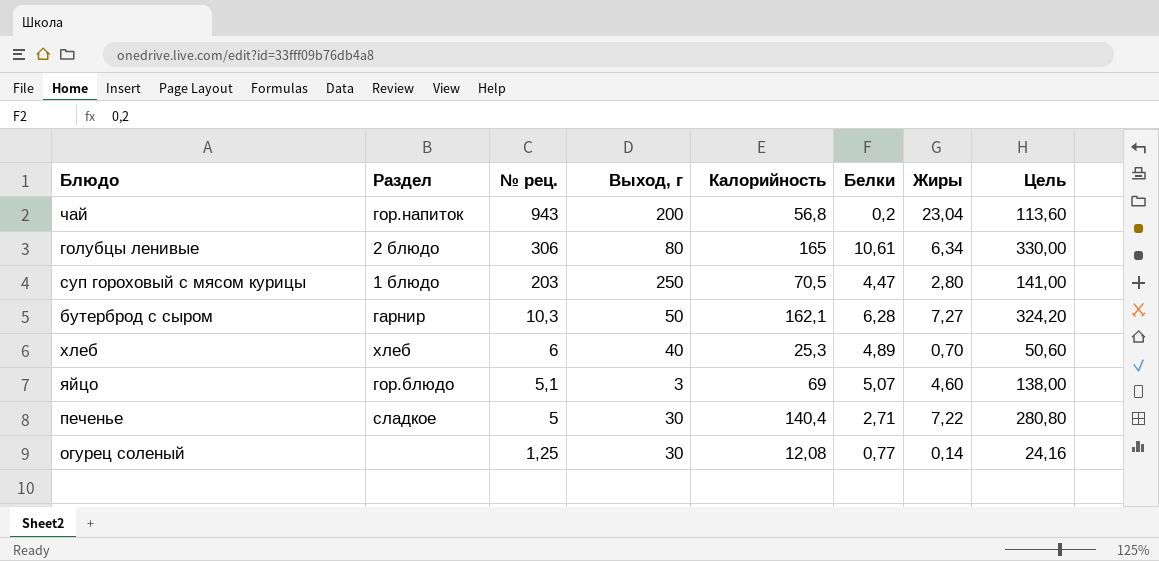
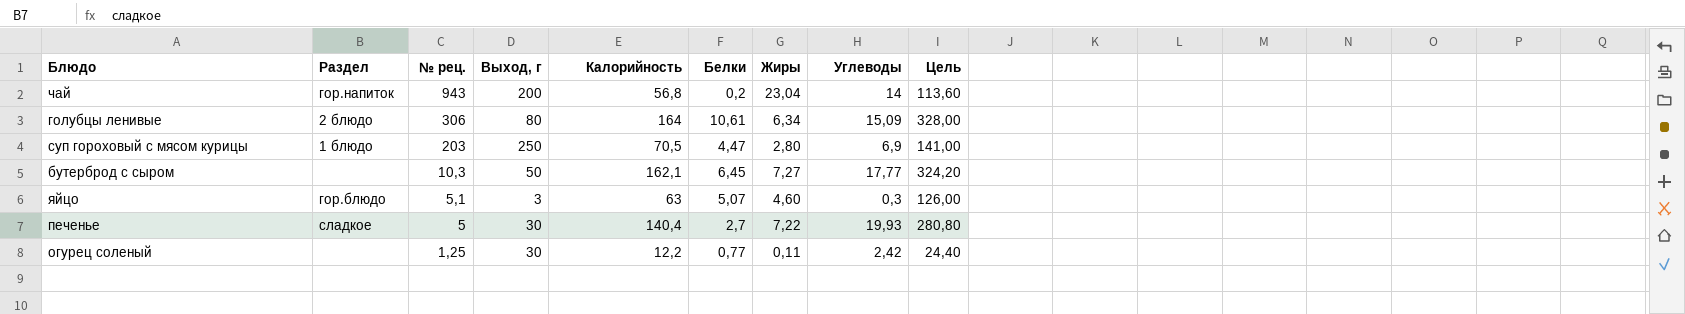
column Углеводы | position: none -> 8
row хлеб: хлеб | 6 | 40 | 25,3 | 4,89 | 0,70 | 50,60 -> none
голубцы ленивые | Калорийность: 165 -> 164
голубцы ленивые | Цель: 330,00 -> 328,00
бутерброд с сыром | Раздел: гарнир -> none
бутерброд с сыром | Белки: 6,28 -> 6,45
яйцо | Калорийность: 69 -> 63
яйцо | Цель: 138,00 -> 126,00
печенье | Белки: 2,71 -> 2,7
огурец соленый | Калорийность: 12,08 -> 12,2
огурец соленый | Жиры: 0,14 -> 0,11
огурец соленый | Цель: 24,16 -> 24,40

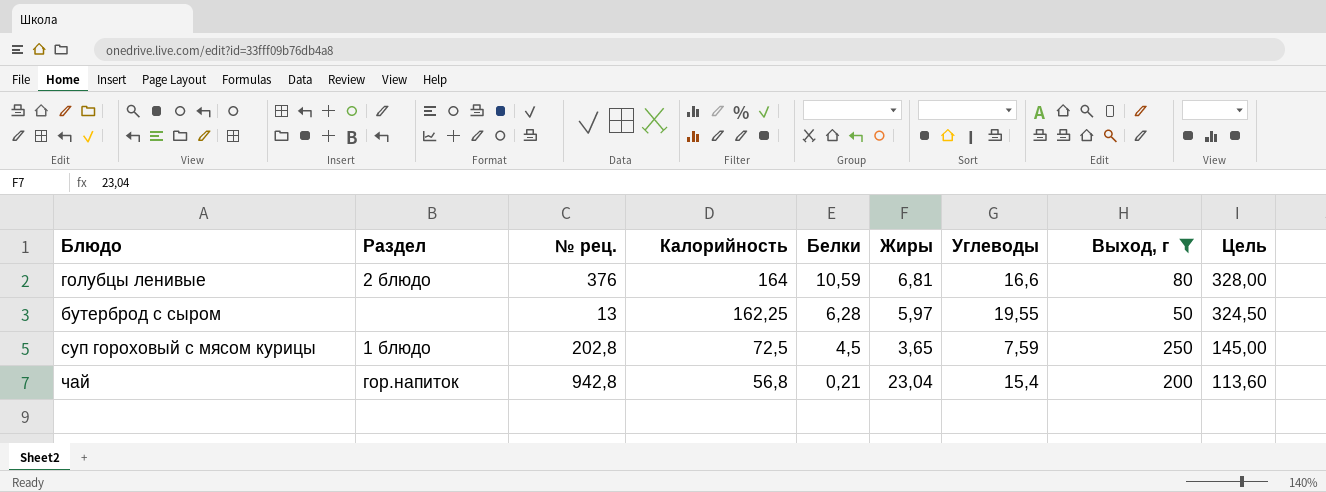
filter: none -> Выход, г >= 50
row order: № рец. descending -> Калорийность descending
column Выход, г | position: 4 -> 8
голубцы ленивые | № рец.: 306 -> 376
голубцы ленивые | Белки: 10,61 -> 10,59
голубцы ленивые | Жиры: 6,34 -> 6,81
голубцы ленивые | Углеводы: 15,09 -> 16,6
бутерброд с сыром | № рец.: 10,3 -> 13
бутерброд с сыром | Калорийность: 162,1 -> 162,25
бутерброд с сыром | Белки: 6,45 -> 6,28
бутерброд с сыром | Жиры: 7,27 -> 5,97
бутерброд с сыром | Углеводы: 17,77 -> 19,55
бутерброд с сыром | Цель: 324,20 -> 324,50
суп гороховый с мясом курицы | № рец.: 203 -> 202,8
суп гороховый с мясом курицы | Калорийность: 70,5 -> 72,5
суп гороховый с мясом курицы | Белки: 4,47 -> 4,5
суп гороховый с мясом курицы | Жиры: 2,80 -> 3,65
суп гороховый с мясом курицы | Углеводы: 6,9 -> 7,59
суп гороховый с мясом курицы | Цель: 141,00 -> 145,00
чай | № рец.: 943 -> 942,8
чай | Белки: 0,2 -> 0,21
чай | Углеводы: 14 -> 15,4

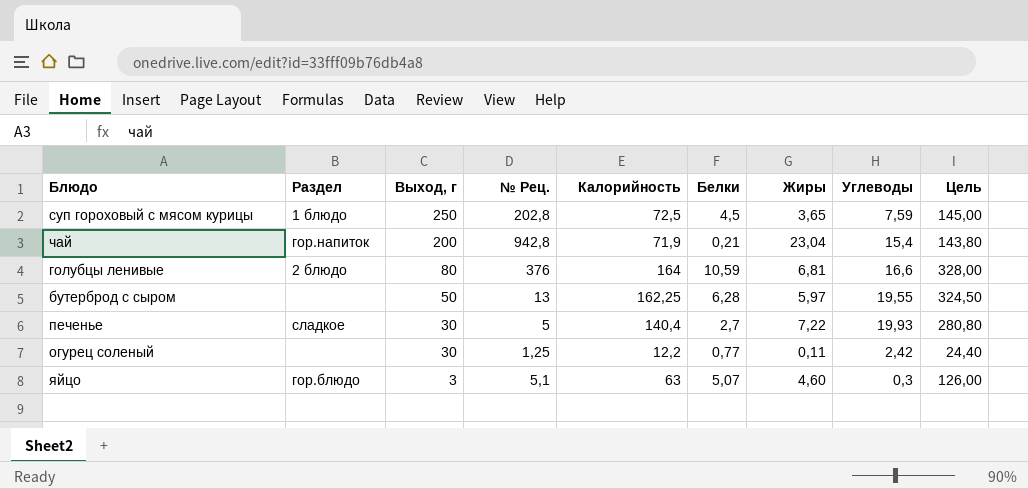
filter: Выход, г >= 50 -> none
row order: Калорийность descending -> Выход, г descending
column Выход, г | position: 8 -> 3
column name: № рец. -> № Рец.
чай | Калорийность: 56,8 -> 71,9
чай | Цель: 113,60 -> 143,80

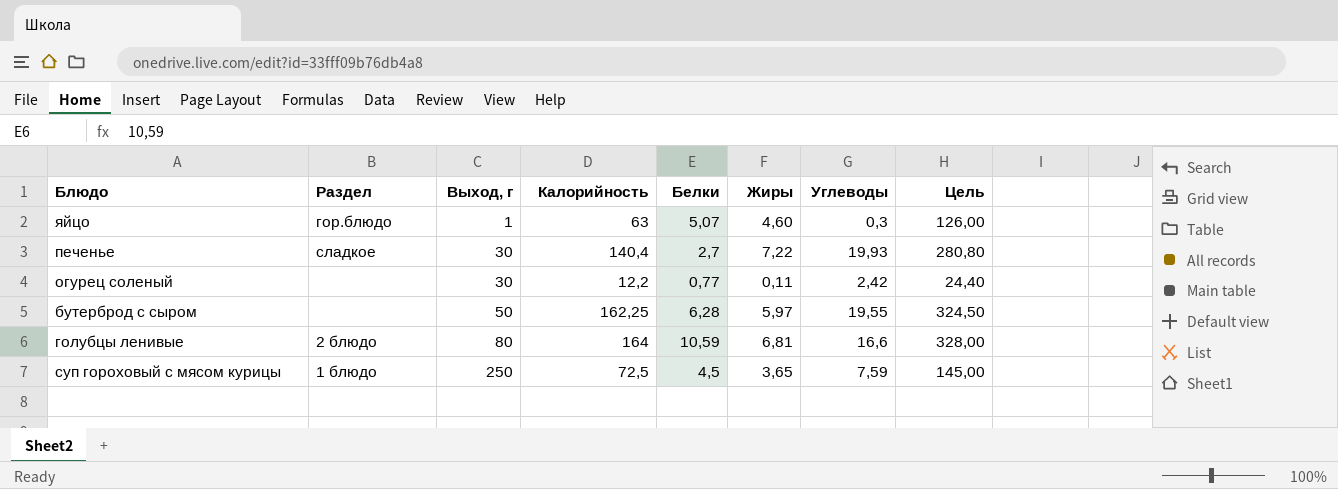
row order: Выход, г descending -> Выход, г ascending
column № Рец. | position: 4 -> none
row чай: гор.напиток | 200 | 942,8 | 71,9 | 0,21 | 23,04 | 15,4 | 143,80 -> none
яйцо | Выход, г: 3 -> 1

